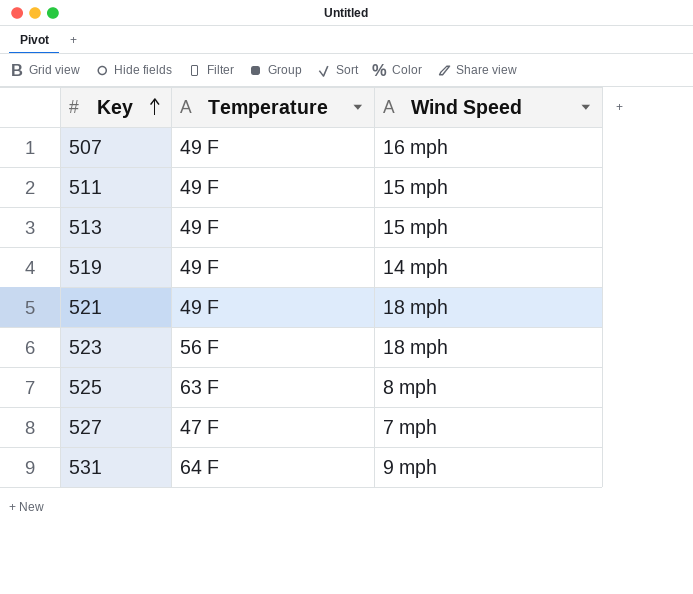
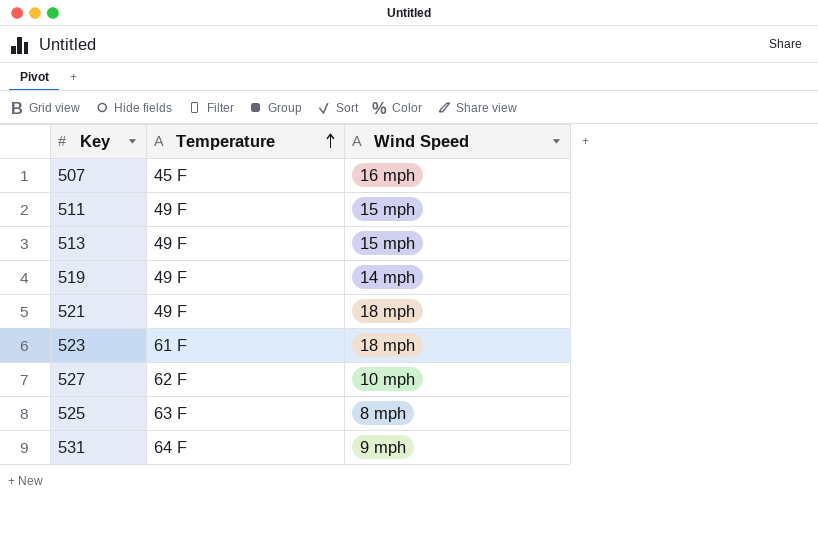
row order: Key ascending -> Temperature ascending
507 | Temperature: 49 F -> 45 F
523 | Temperature: 56 F -> 61 F
527 | Temperature: 47 F -> 62 F
527 | Wind Speed: 7 mph -> 10 mph

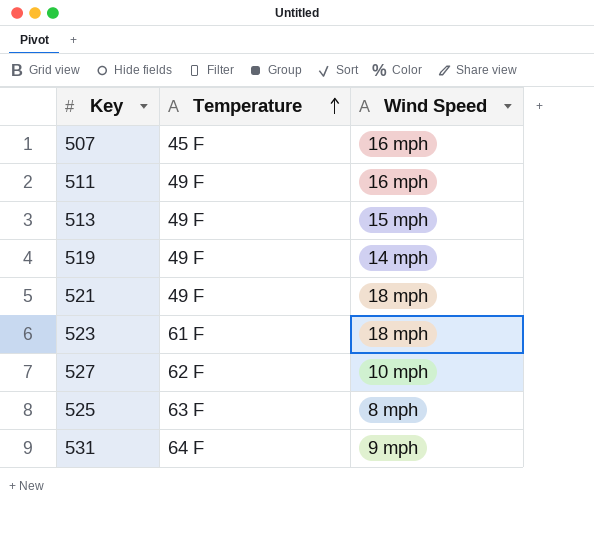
511 | Wind Speed: 15 mph -> 16 mph

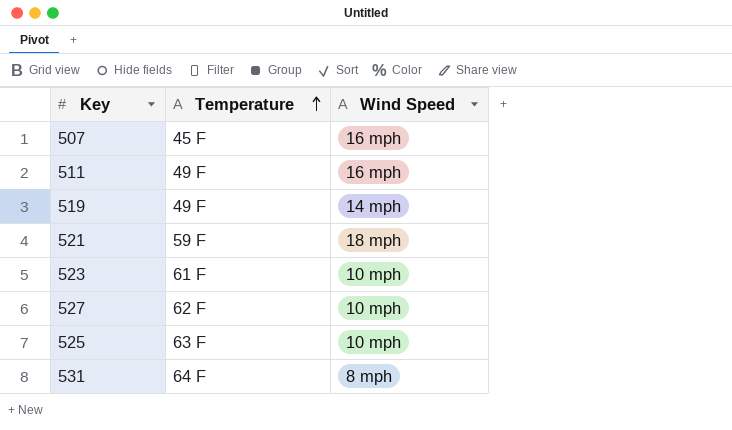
row 513: 49 F | 15 mph -> none
521 | Temperature: 49 F -> 59 F
523 | Wind Speed: 18 mph -> 10 mph
525 | Wind Speed: 8 mph -> 10 mph
531 | Wind Speed: 9 mph -> 8 mph

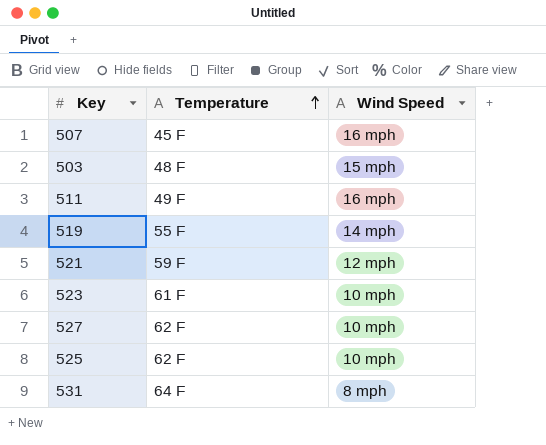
row 503: none -> 48 F | 15 mph
519 | Temperature: 49 F -> 55 F
521 | Wind Speed: 18 mph -> 12 mph
525 | Temperature: 63 F -> 62 F

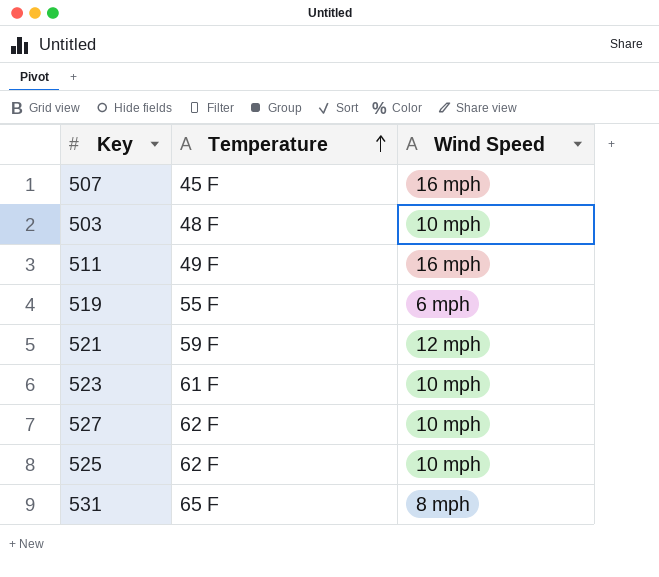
503 | Wind Speed: 15 mph -> 10 mph
519 | Wind Speed: 14 mph -> 6 mph
531 | Temperature: 64 F -> 65 F

